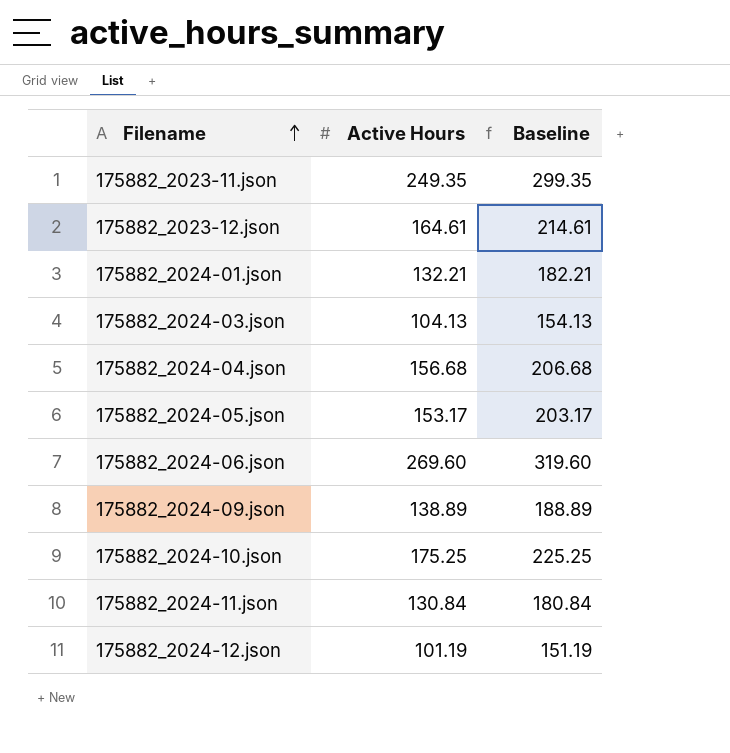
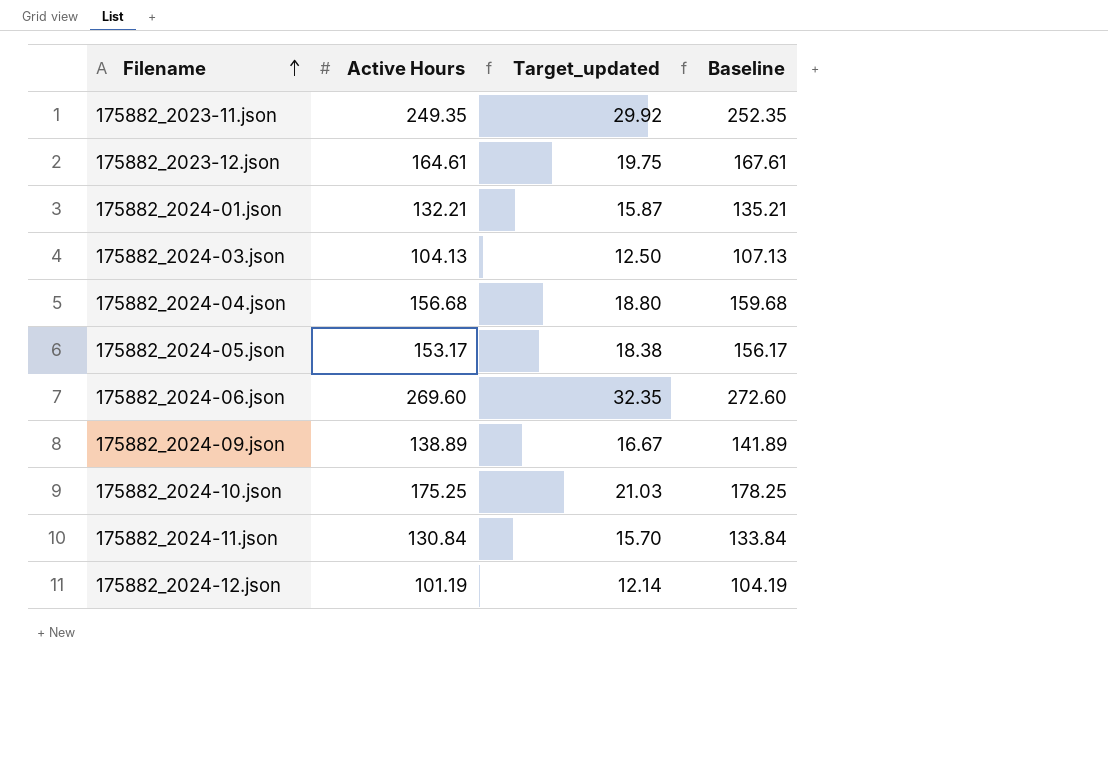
column Target_updated | formula: none -> [Active Hours] * 0.12
column Baseline | formula: [Active Hours] + 50 -> [Active Hours] + 3

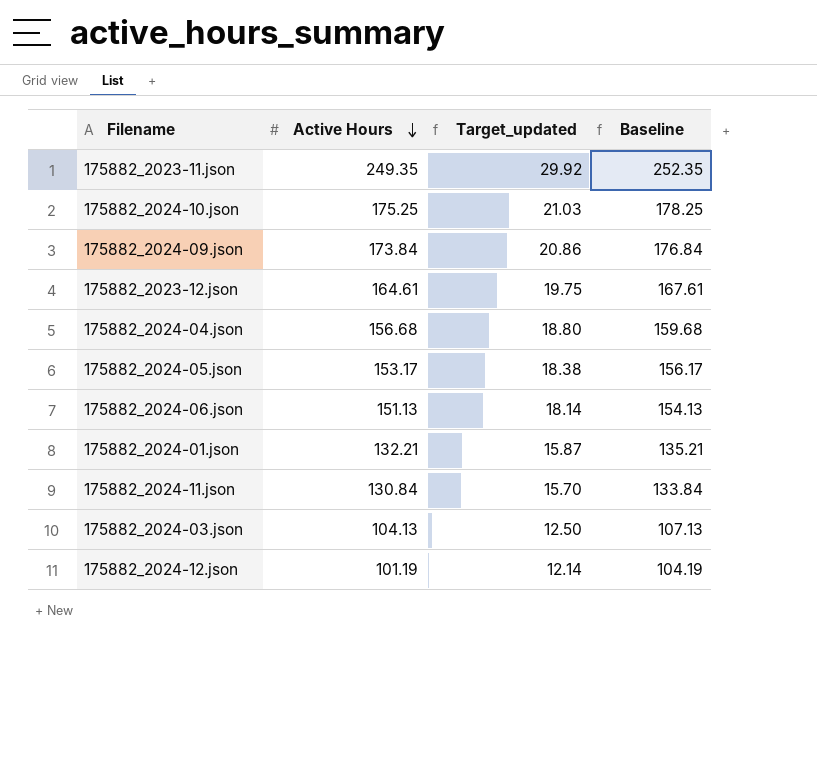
row order: Filename ascending -> Active Hours descending
175882_2024-09.json | Active Hours: 138.89 -> 173.84
175882_2024-09.json | Target_updated: 16.67 -> 20.86
175882_2024-09.json | Baseline: 141.89 -> 176.84
175882_2024-06.json | Active Hours: 269.60 -> 151.13
175882_2024-06.json | Target_updated: 32.35 -> 18.14
175882_2024-06.json | Baseline: 272.60 -> 154.13

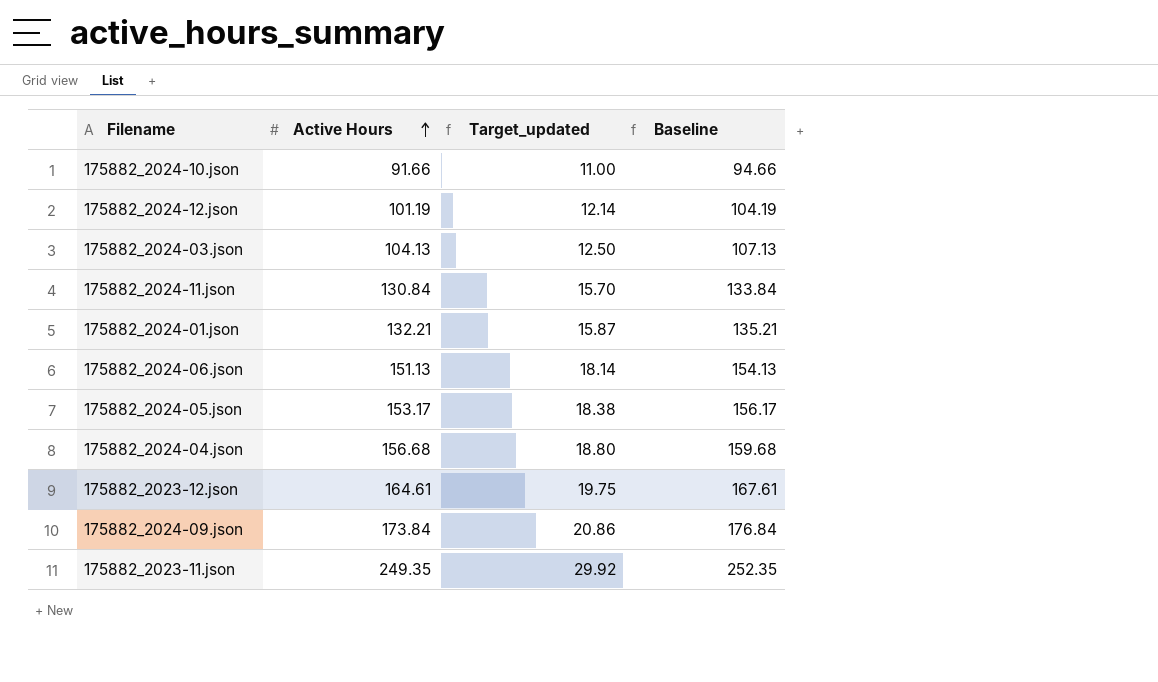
row order: Active Hours descending -> Active Hours ascending
175882_2024-10.json | Active Hours: 175.25 -> 91.66
175882_2024-10.json | Target_updated: 21.03 -> 11.00
175882_2024-10.json | Baseline: 178.25 -> 94.66

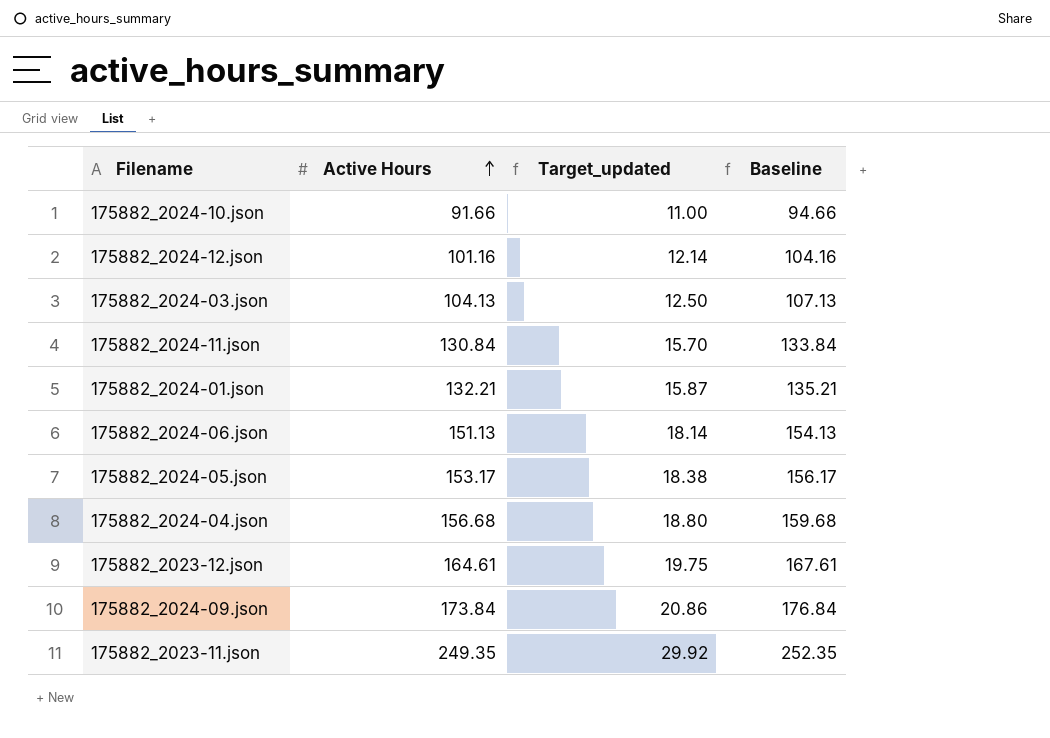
175882_2024-12.json | Active Hours: 101.19 -> 101.16
175882_2024-12.json | Baseline: 104.19 -> 104.16

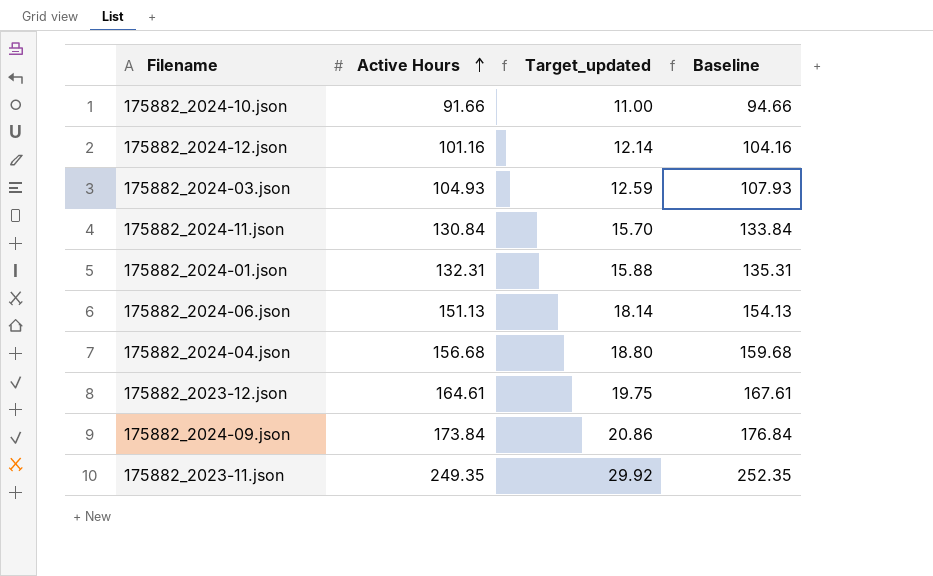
row 175882_2024-05.json: 153.17 | 18.38 | 156.17 -> none
175882_2024-03.json | Active Hours: 104.13 -> 104.93
175882_2024-03.json | Target_updated: 12.50 -> 12.59
175882_2024-03.json | Baseline: 107.13 -> 107.93
175882_2024-01.json | Active Hours: 132.21 -> 132.31
175882_2024-01.json | Target_updated: 15.87 -> 15.88
175882_2024-01.json | Baseline: 135.21 -> 135.31

